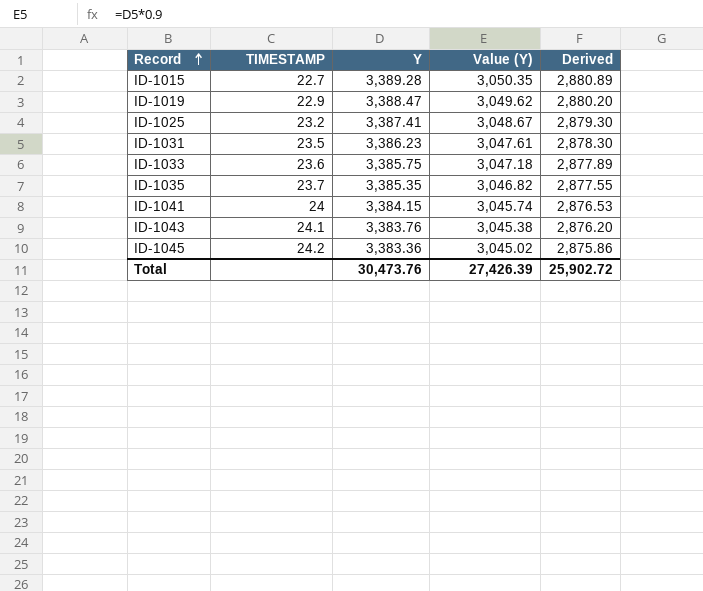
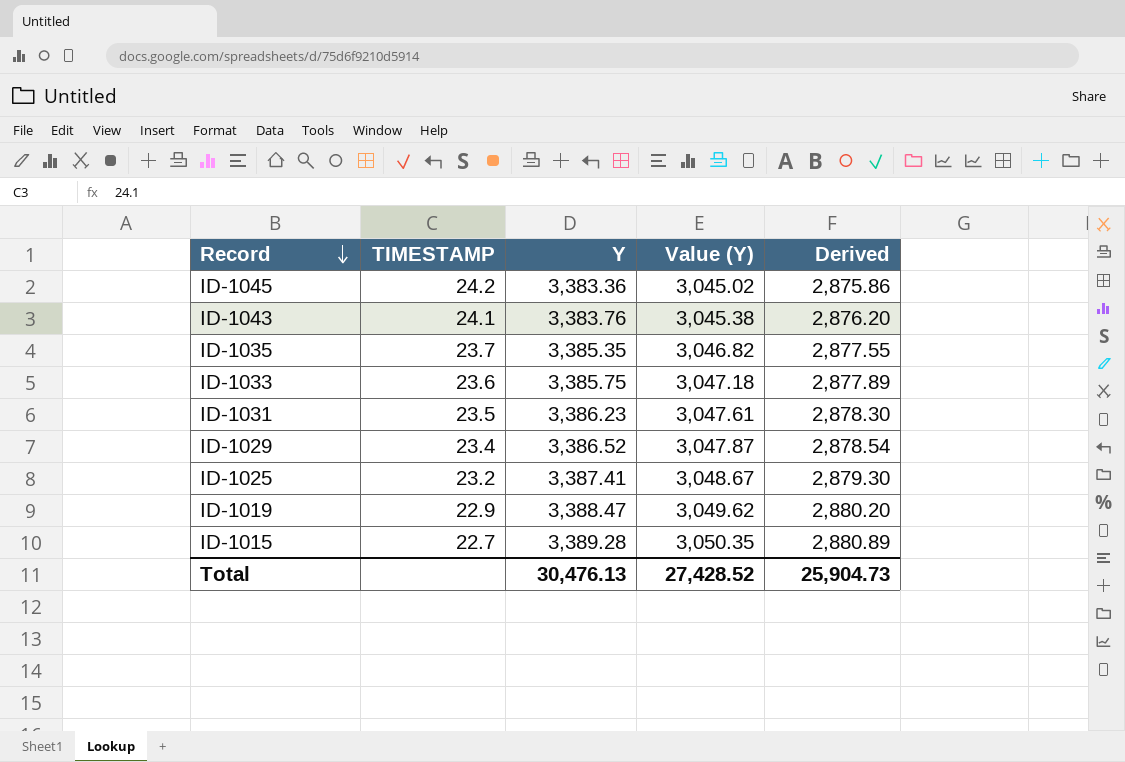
row order: Record ascending -> Record descending
row ID-1041: 24 | 3,384.15 | 3,045.74 | 2,876.53 -> none
row ID-1029: none -> 23.4 | 3,386.52 | 3,047.87 | 2,878.54
Total | Y: 30,473.76 -> 30,476.13
Total | Value (Y): 27,426.39 -> 27,428.52
Total | Derived: 25,902.72 -> 25,904.73

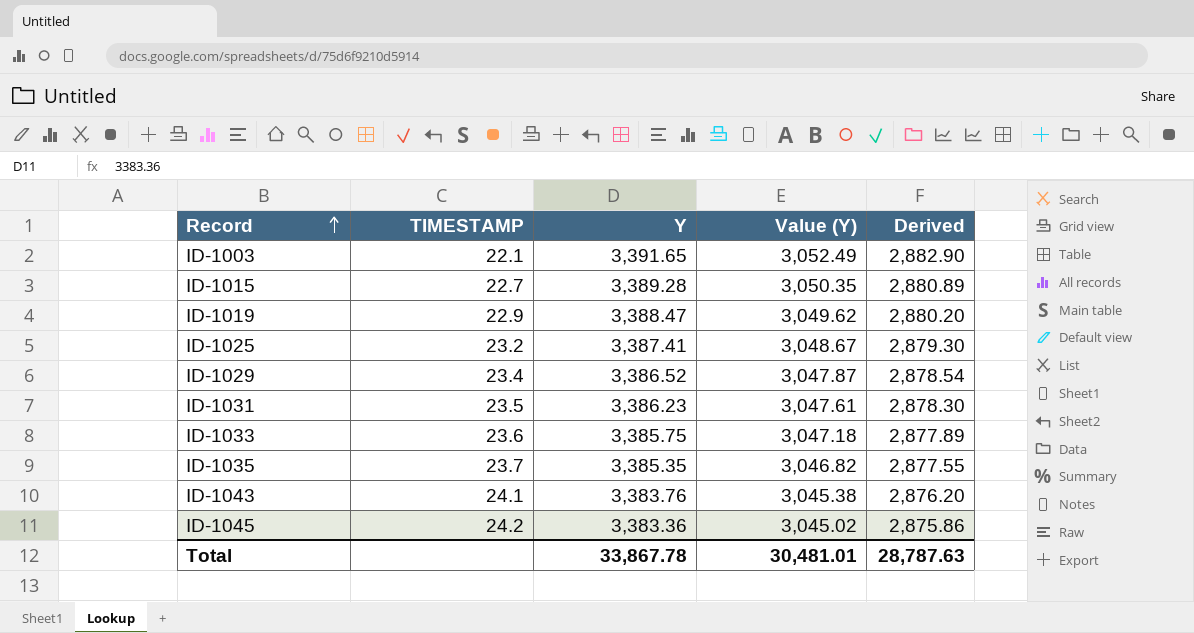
row order: Record descending -> Record ascending
row ID-1003: none -> 22.1 | 3,391.65 | 3,052.49 | 2,882.90
Total | Y: 30,476.13 -> 33,867.78
Total | Value (Y): 27,428.52 -> 30,481.01
Total | Derived: 25,904.73 -> 28,787.63

